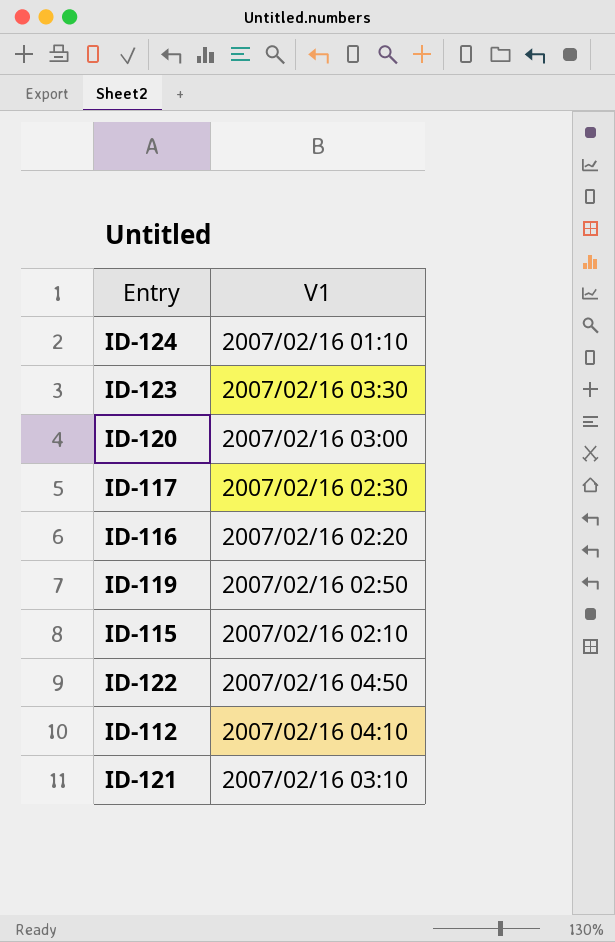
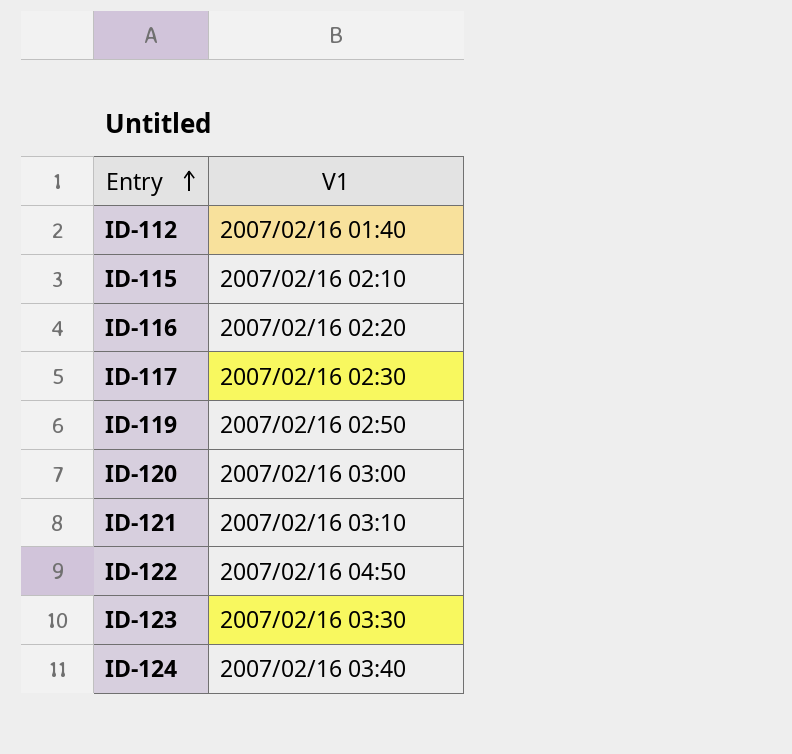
row order: none -> Entry ascending
ID-112 | V1: 2007/02/16 04:10 -> 2007/02/16 01:40
ID-124 | V1: 2007/02/16 01:10 -> 2007/02/16 03:40

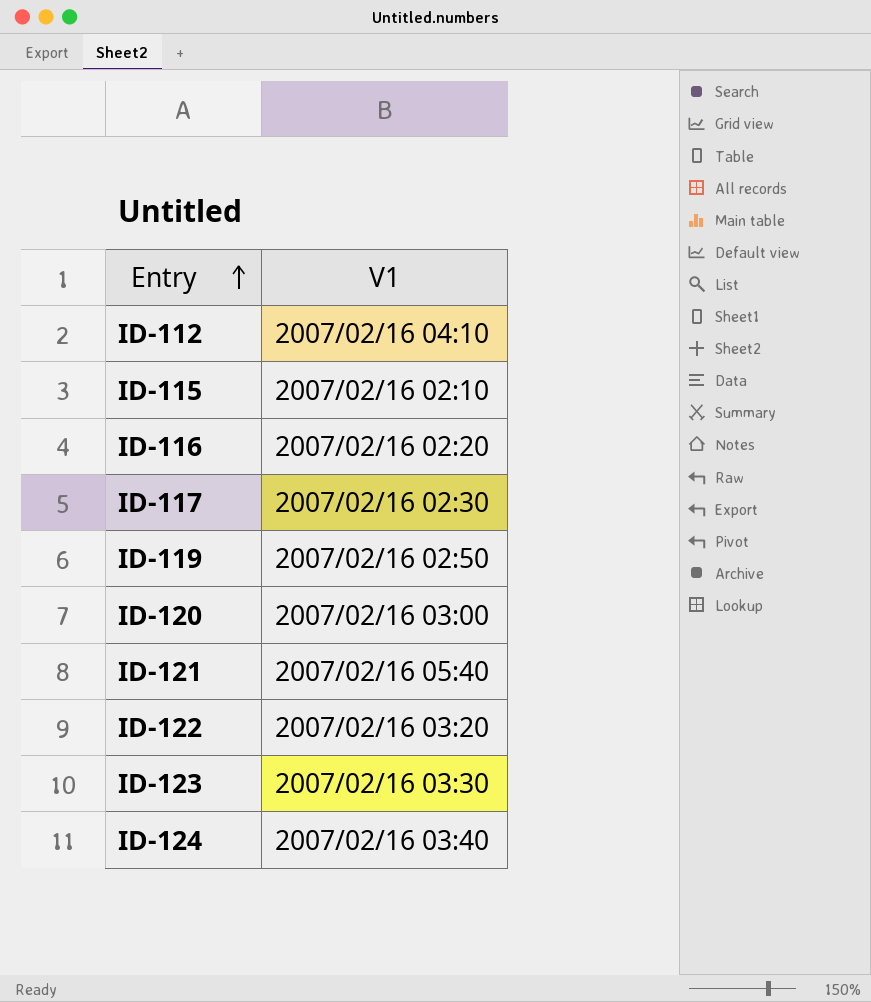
ID-112 | V1: 2007/02/16 01:40 -> 2007/02/16 04:10
ID-121 | V1: 2007/02/16 03:10 -> 2007/02/16 05:40
ID-122 | V1: 2007/02/16 04:50 -> 2007/02/16 03:20

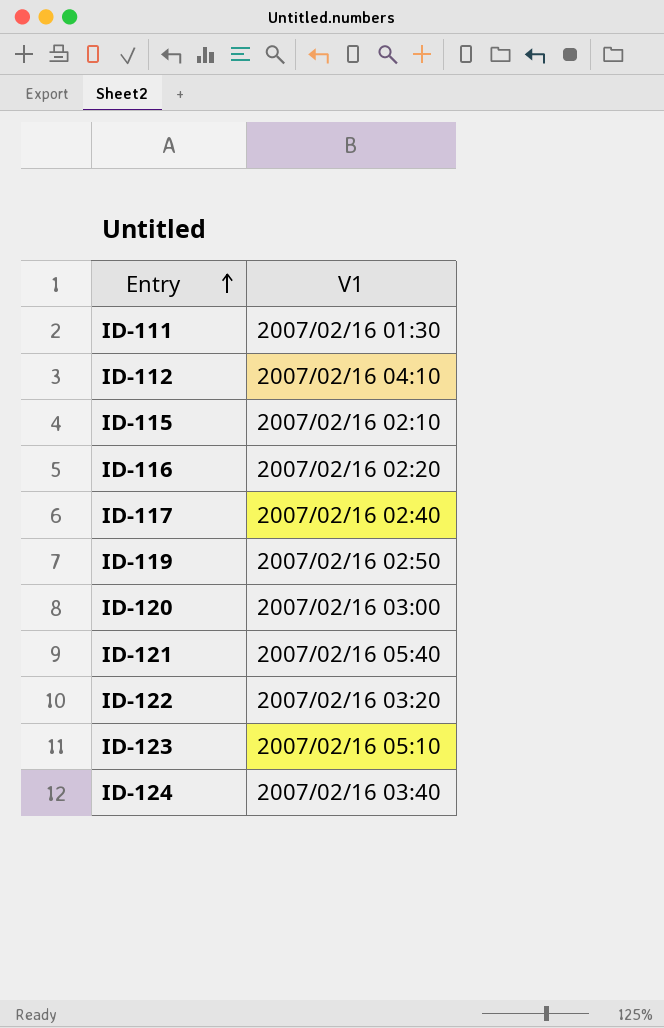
row ID-111: none -> 2007/02/16 01:30
ID-117 | V1: 2007/02/16 02:30 -> 2007/02/16 02:40
ID-123 | V1: 2007/02/16 03:30 -> 2007/02/16 05:10

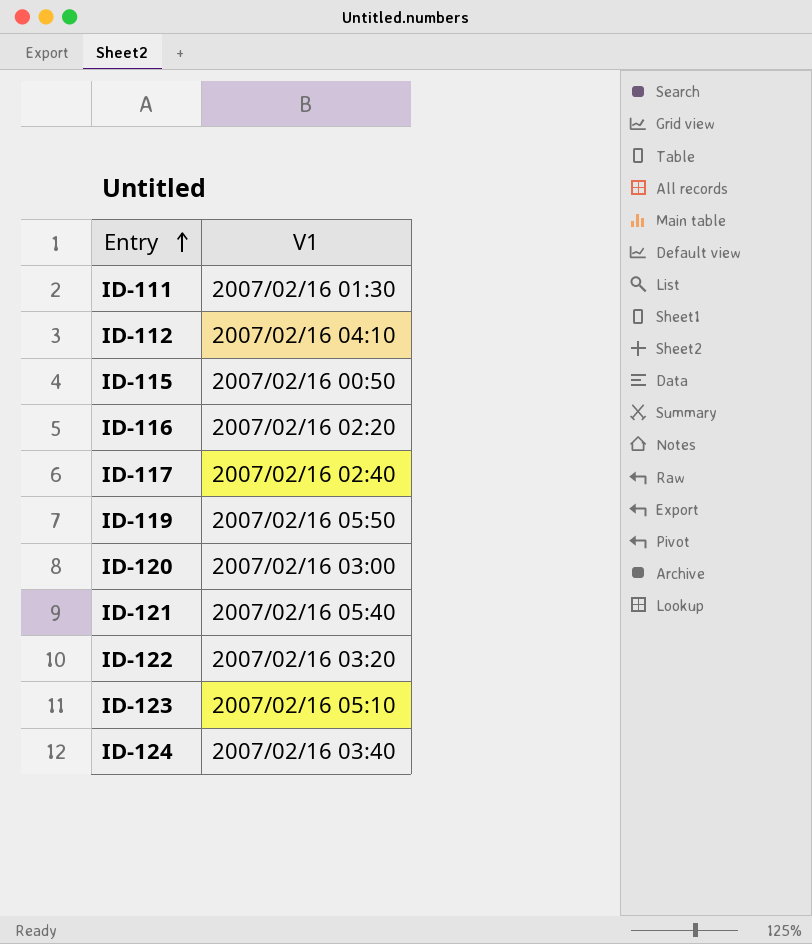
ID-115 | V1: 2007/02/16 02:10 -> 2007/02/16 00:50
ID-119 | V1: 2007/02/16 02:50 -> 2007/02/16 05:50

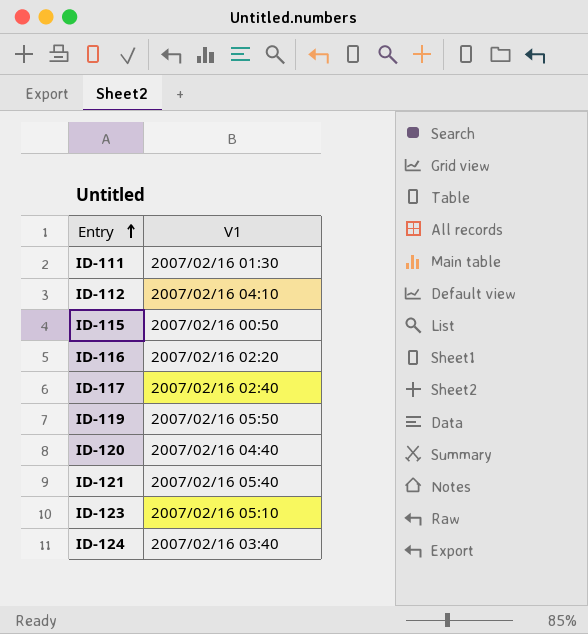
row ID-122: 2007/02/16 03:20 -> none
ID-120 | V1: 2007/02/16 03:00 -> 2007/02/16 04:40

